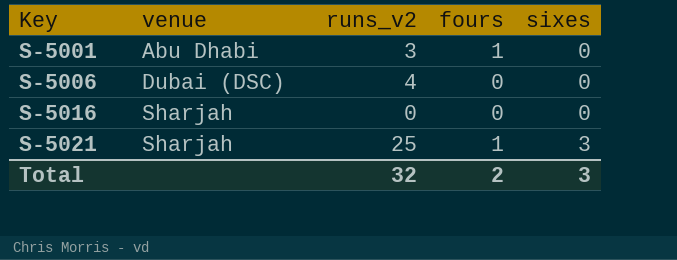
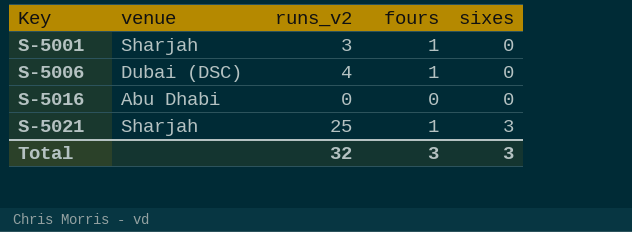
S-5001 | venue: Abu Dhabi -> Sharjah
S-5006 | fours: 0 -> 1
S-5016 | venue: Sharjah -> Abu Dhabi
Total | fours: 2 -> 3

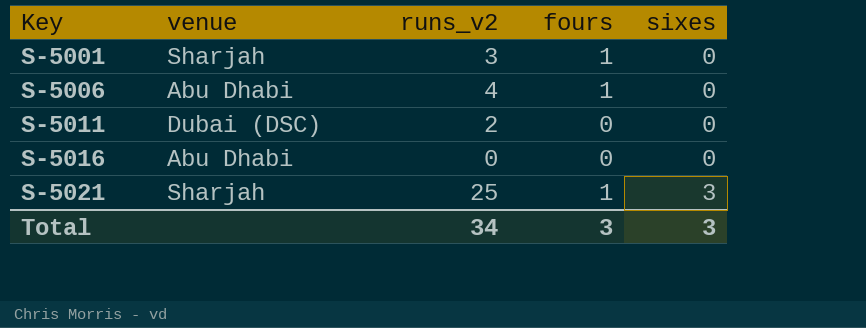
S-5006 | venue: Dubai (DSC) -> Abu Dhabi
row S-5011: none -> Dubai (DSC) | 2 | 0 | 0
Total | runs_v2: 32 -> 34

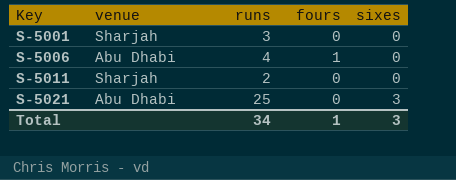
column name: runs_v2 -> runs
row S-5016: Abu Dhabi | 0 | 0 | 0 -> none
S-5001 | fours: 1 -> 0
S-5011 | venue: Dubai (DSC) -> Sharjah
S-5021 | venue: Sharjah -> Abu Dhabi
S-5021 | fours: 1 -> 0
Total | fours: 3 -> 1

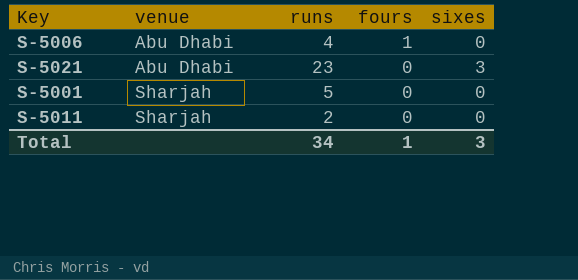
row order: Key ascending -> venue ascending
S-5021 | runs: 25 -> 23
S-5001 | runs: 3 -> 5

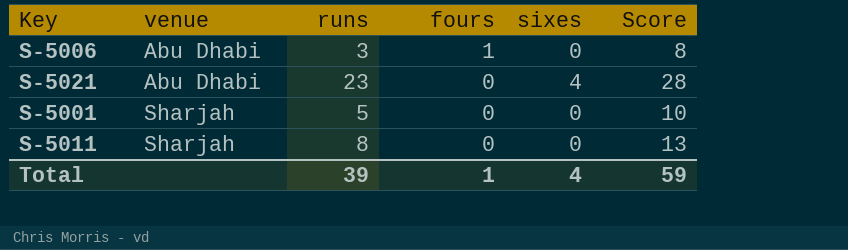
column Score | formula: none -> [runs] + 5
S-5006 | runs: 4 -> 3
S-5021 | sixes: 3 -> 4
S-5011 | runs: 2 -> 8
Total | runs: 34 -> 39
Total | sixes: 3 -> 4

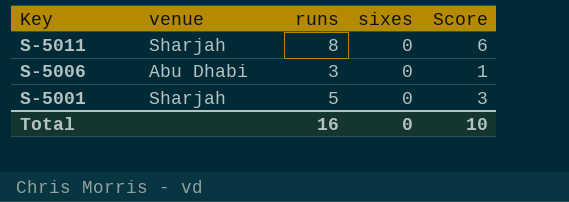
row order: venue ascending -> Key descending
column fours | position: 4 -> none
column Score | formula: [runs] + 5 -> [runs] - 2
row S-5021: Abu Dhabi | 23 | 0 | 4 | 28 -> none
Total | runs: 39 -> 16
Total | sixes: 4 -> 0
Total | Score: 59 -> 10

